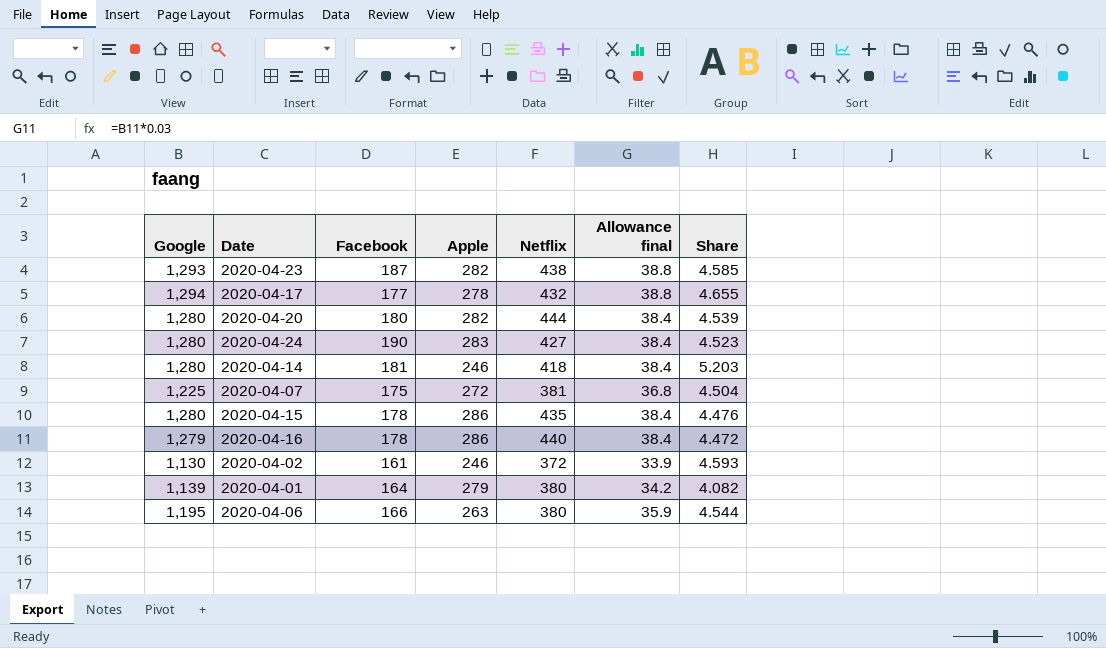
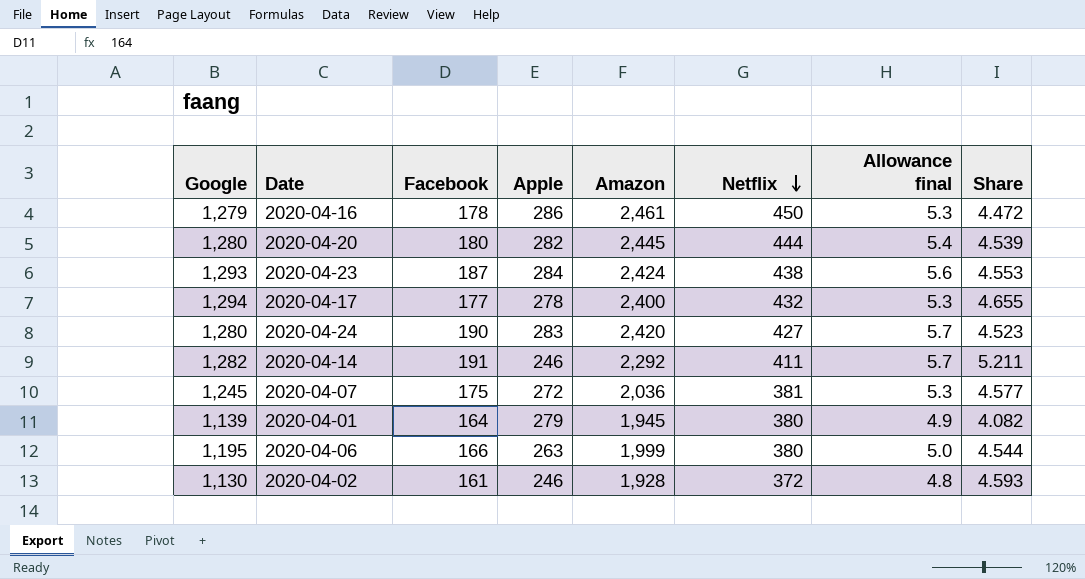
row order: none -> Netflix descending
column Amazon | position: none -> 5
column Allowance final | formula: [Google] * 0.03 -> [Facebook] * 0.03
row 2020-04-15: 1,280 | 178 | 286 | 435 | 38.4 | 4.476 -> none
2020-04-16 | Netflix: 440 -> 450
2020-04-23 | Apple: 282 -> 284
2020-04-23 | Share: 4.585 -> 4.553
2020-04-14 | Google: 1,280 -> 1,282
2020-04-14 | Facebook: 181 -> 191
2020-04-14 | Netflix: 418 -> 411
2020-04-14 | Share: 5.203 -> 5.211
2020-04-07 | Google: 1,225 -> 1,245
2020-04-07 | Share: 4.504 -> 4.577

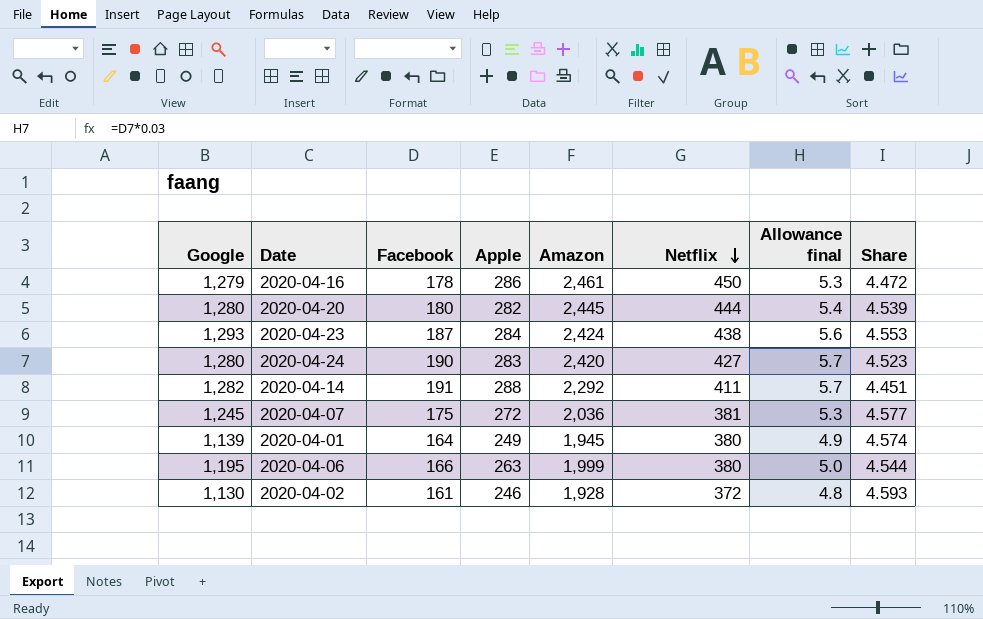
row 2020-04-17: 1,294 | 177 | 278 | 2,400 | 432 | 5.3 | 4.655 -> none
2020-04-14 | Apple: 246 -> 288
2020-04-14 | Share: 5.211 -> 4.451
2020-04-01 | Apple: 279 -> 249
2020-04-01 | Share: 4.082 -> 4.574

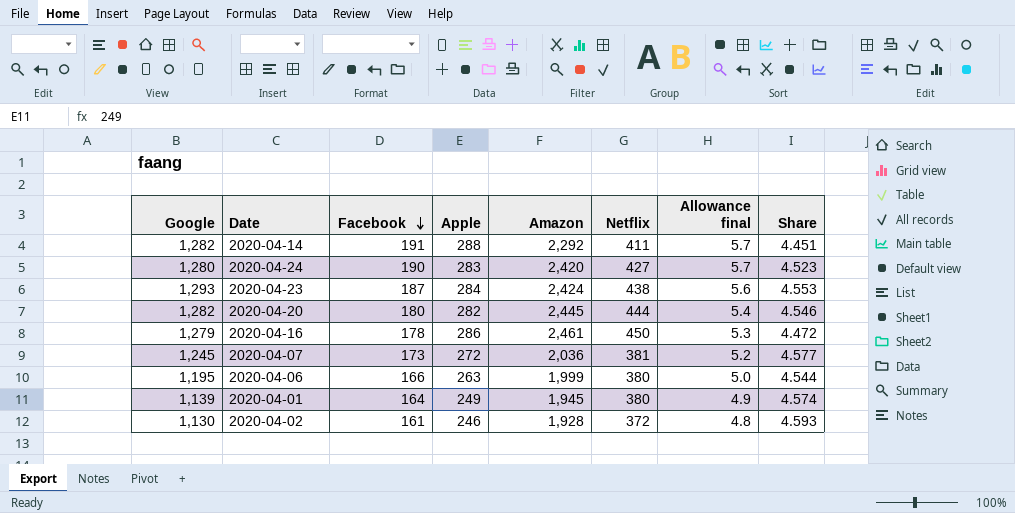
row order: Netflix descending -> Facebook descending
2020-04-20 | Google: 1,280 -> 1,282
2020-04-20 | Share: 4.539 -> 4.546
2020-04-07 | Facebook: 175 -> 173
2020-04-07 | Allowance final: 5.3 -> 5.2

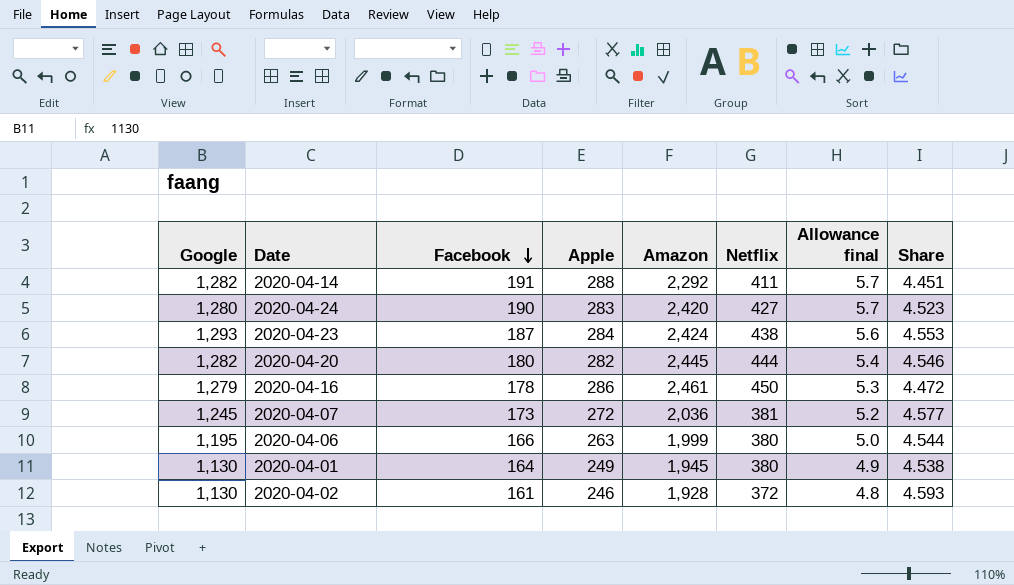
2020-04-01 | Google: 1,139 -> 1,130
2020-04-01 | Share: 4.574 -> 4.538

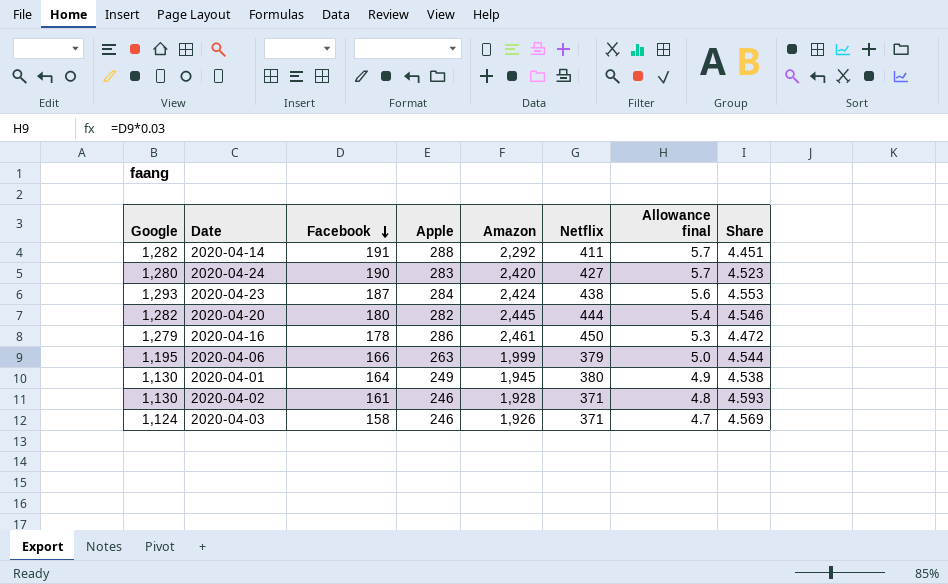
row 2020-04-07: 1,245 | 173 | 272 | 2,036 | 381 | 5.2 | 4.577 -> none
2020-04-06 | Netflix: 380 -> 379
2020-04-02 | Netflix: 372 -> 371
row 2020-04-03: none -> 1,124 | 158 | 246 | 1,926 | 371 | 4.7 | 4.569

